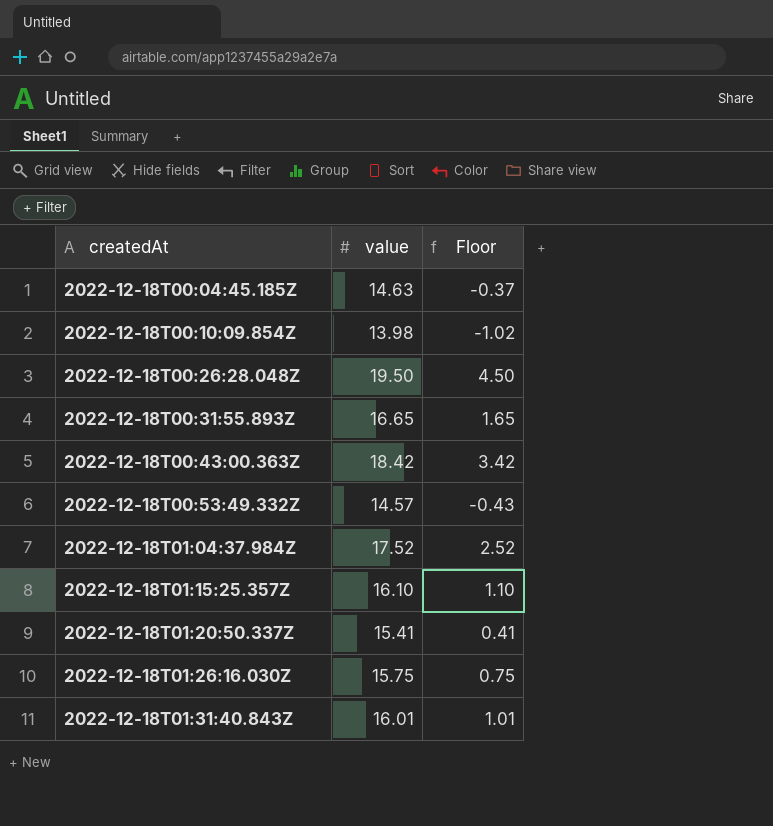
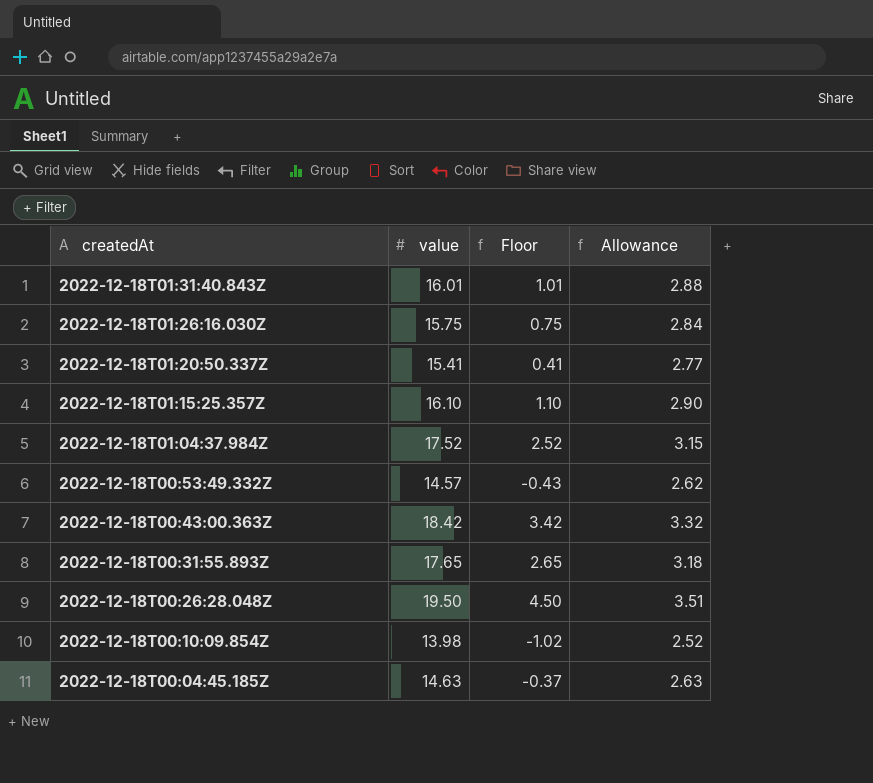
row order: createdAt ascending -> createdAt descending
column Allowance | formula: none -> [value] * 0.18
2022-12-18T00:31:55.893Z | value: 16.65 -> 17.65
2022-12-18T00:31:55.893Z | Floor: 1.65 -> 2.65

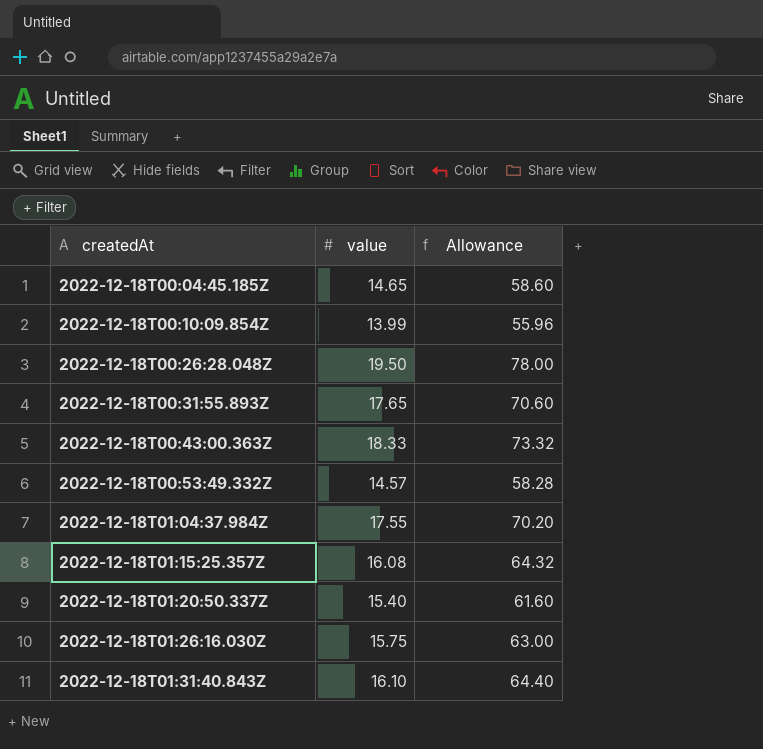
row order: createdAt descending -> createdAt ascending
column Floor | formula: [value] - 15 -> none
column Allowance | formula: [value] * 0.18 -> [value] * 4
2022-12-18T00:04:45.185Z | value: 14.63 -> 14.65
2022-12-18T00:10:09.854Z | value: 13.98 -> 13.99
2022-12-18T00:43:00.363Z | value: 18.42 -> 18.33
2022-12-18T01:04:37.984Z | value: 17.52 -> 17.55
2022-12-18T01:15:25.357Z | value: 16.10 -> 16.08
2022-12-18T01:20:50.337Z | value: 15.41 -> 15.40
2022-12-18T01:31:40.843Z | value: 16.01 -> 16.10

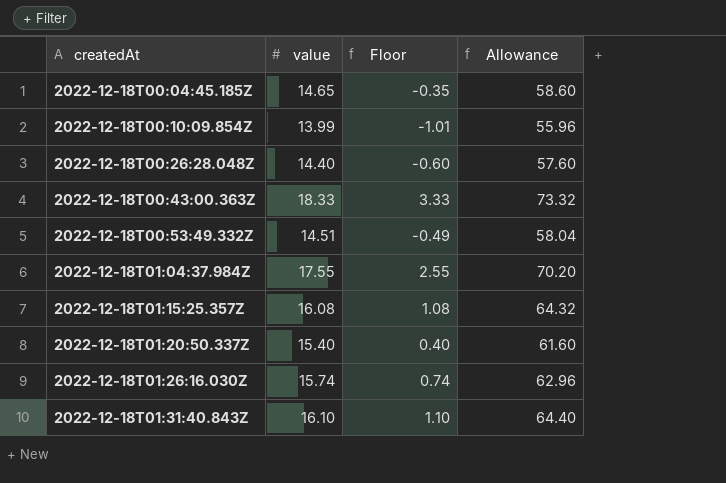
column Floor | formula: none -> [value] - 15
row 2022-12-18T00:31:55.893Z: 17.65 | 70.60 -> none
2022-12-18T00:26:28.048Z | value: 19.50 -> 14.40
2022-12-18T00:26:28.048Z | Allowance: 78.00 -> 57.60
2022-12-18T00:53:49.332Z | value: 14.57 -> 14.51
2022-12-18T00:53:49.332Z | Allowance: 58.28 -> 58.04
2022-12-18T01:26:16.030Z | value: 15.75 -> 15.74
2022-12-18T01:26:16.030Z | Allowance: 63.00 -> 62.96

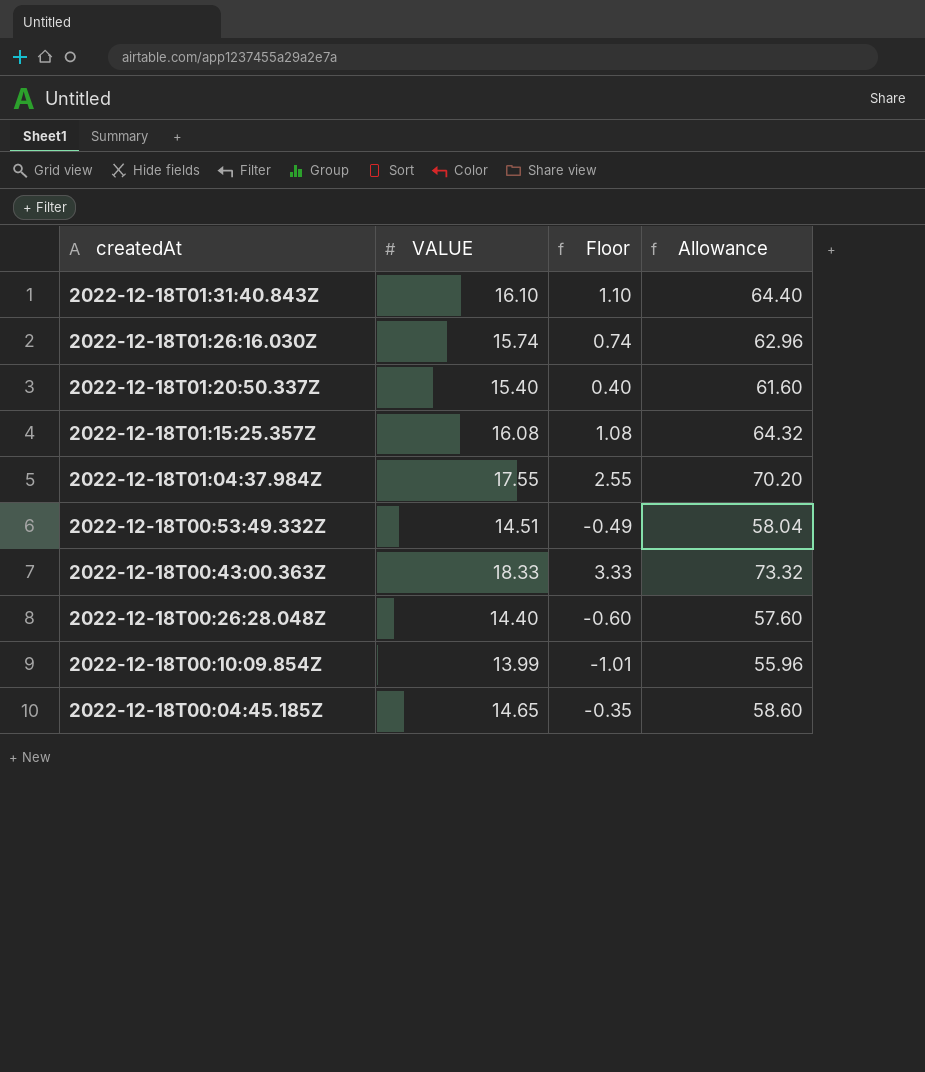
row order: createdAt ascending -> createdAt descending
column name: value -> VALUE

